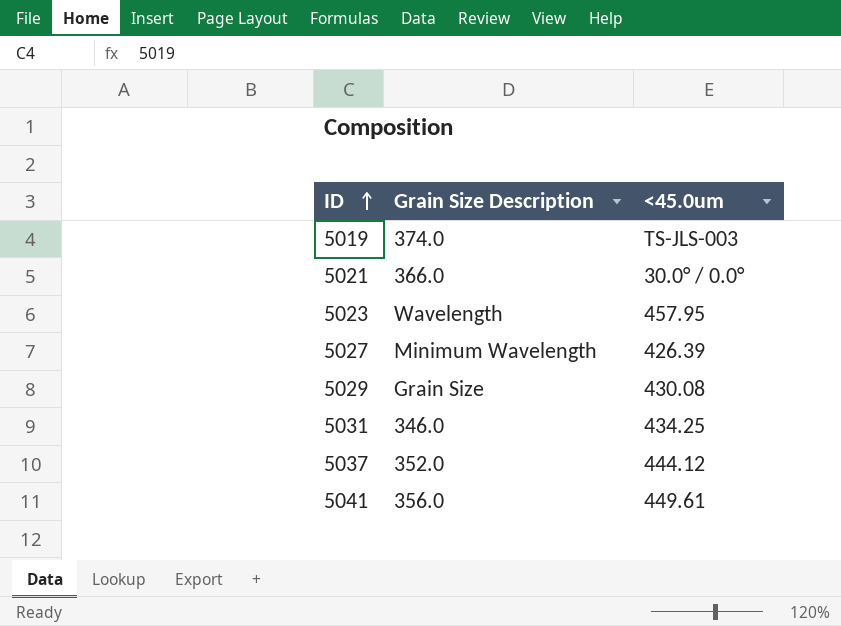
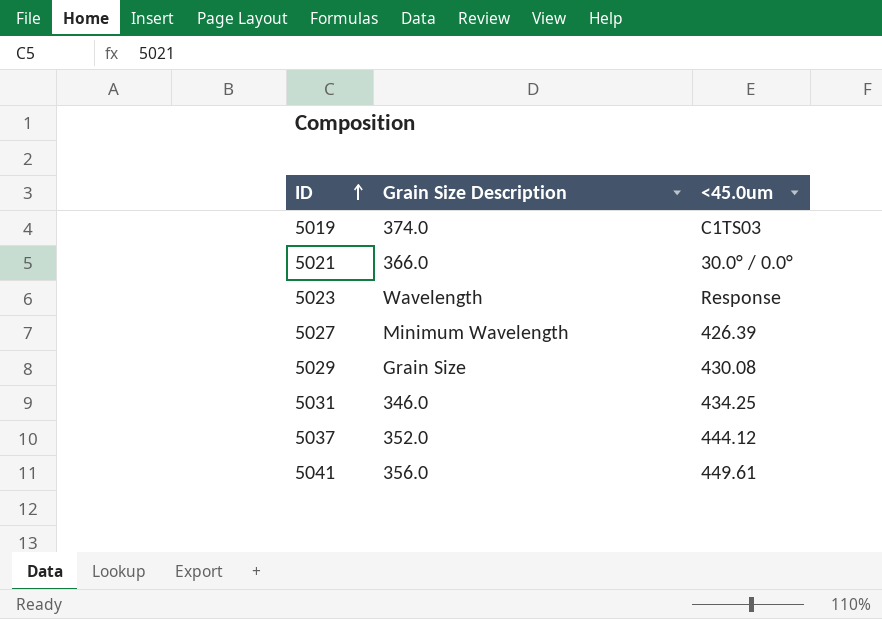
5019 | <45.0um: TS-JLS-003 -> C1TS03
5023 | <45.0um: 457.95 -> Response

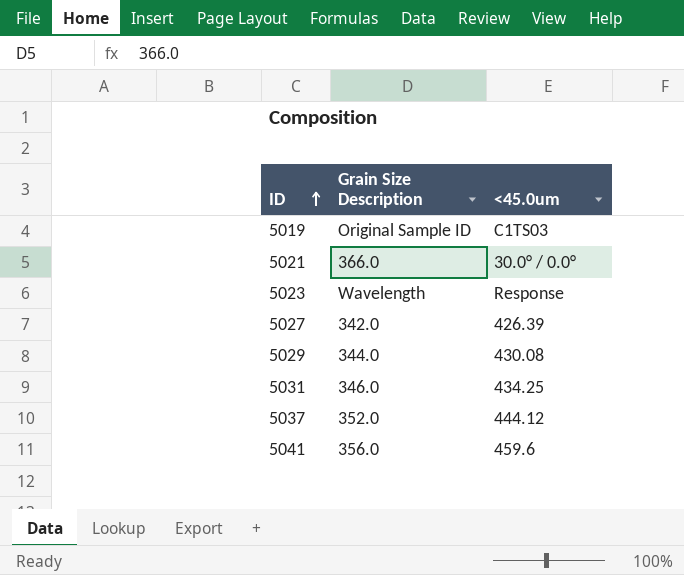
5019 | Grain Size Description: 374.0 -> Original Sample ID
5027 | Grain Size Description: Minimum Wavelength -> 342.0
5029 | Grain Size Description: Grain Size -> 344.0
5041 | <45.0um: 449.61 -> 459.6

